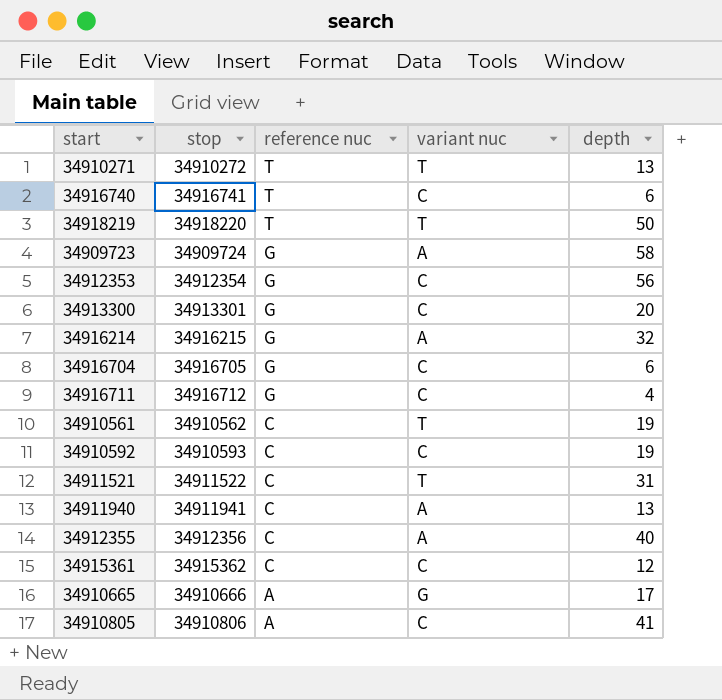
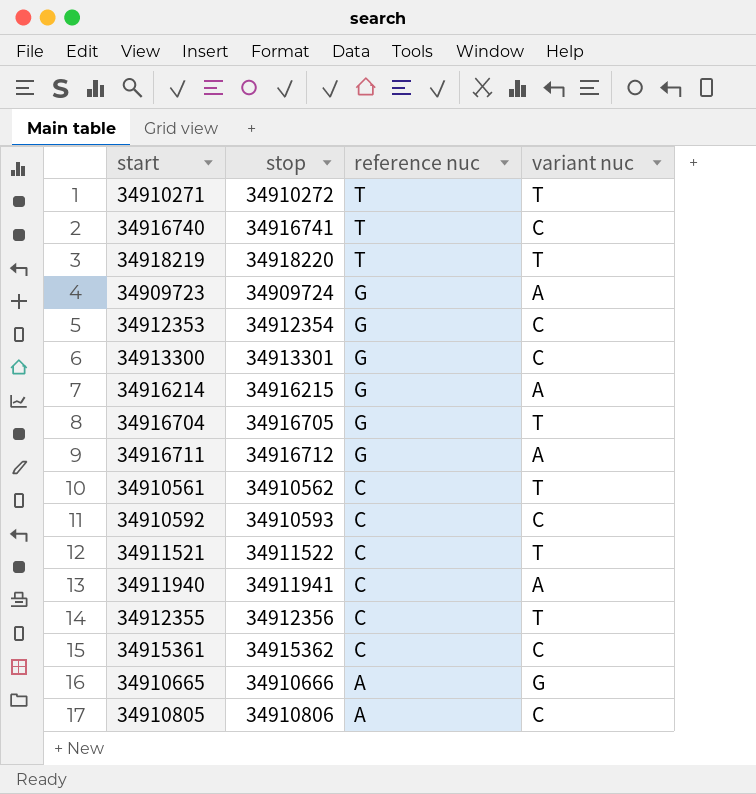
column depth | position: 5 -> none
34916704 | variant nuc: C -> T
34916711 | variant nuc: C -> A
34912355 | variant nuc: A -> T

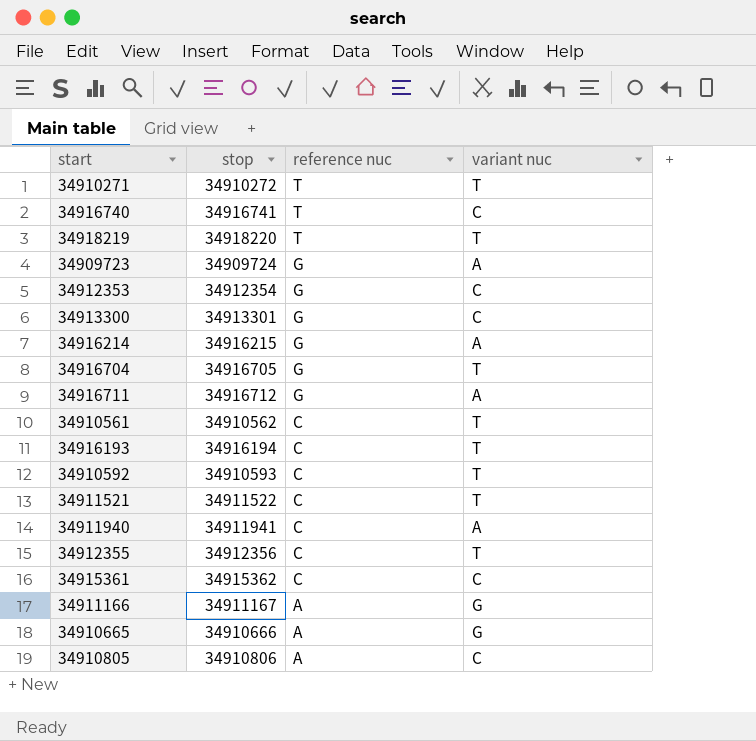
row 34916193: none -> 34916194 | C | T
34910592 | variant nuc: C -> T
row 34911166: none -> 34911167 | A | G

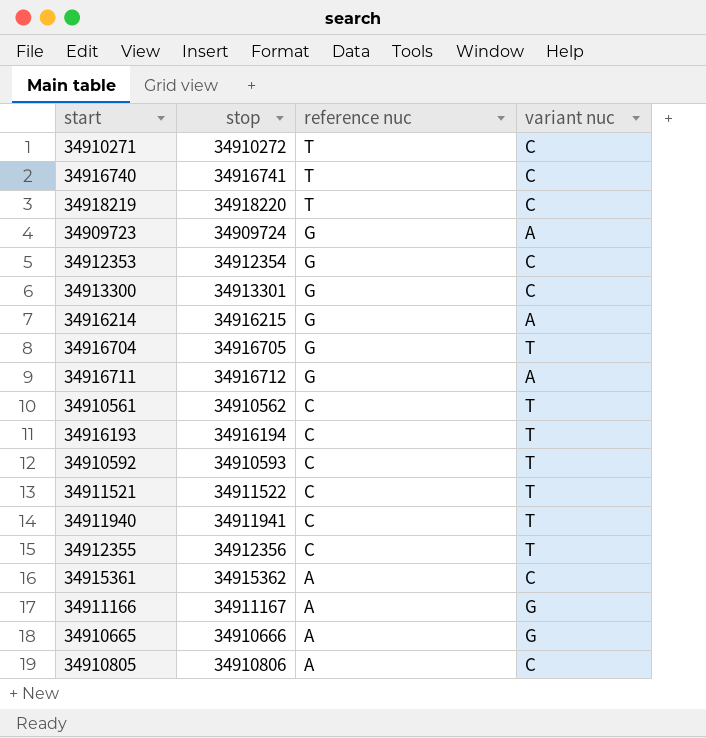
34910271 | variant nuc: T -> C
34918219 | variant nuc: T -> C
34911940 | variant nuc: A -> T
34915361 | reference nuc: C -> A

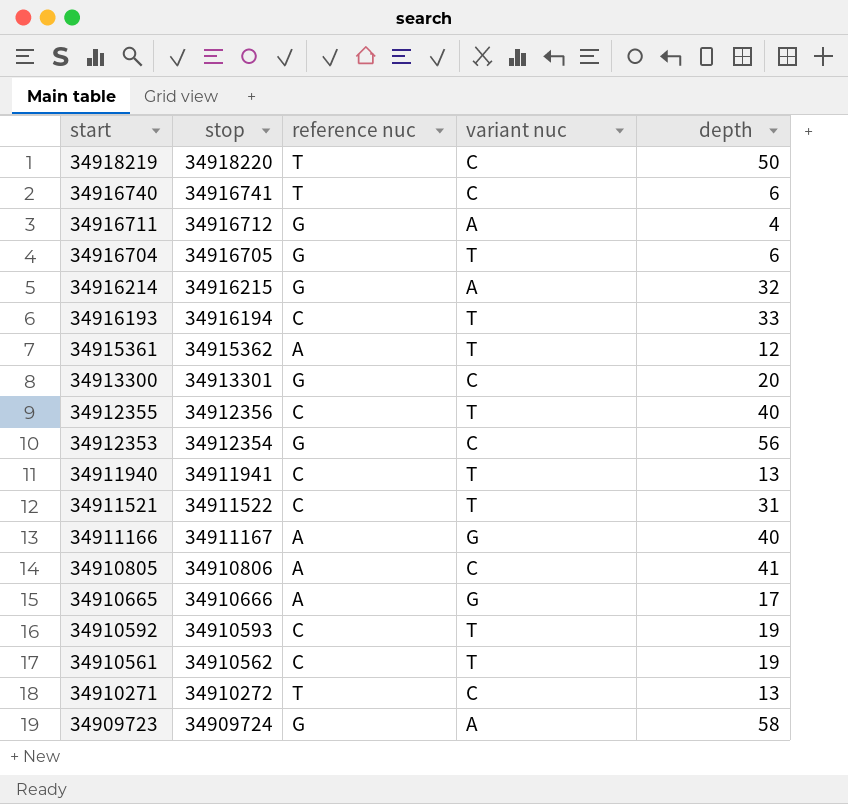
row order: reference nuc descending -> start descending
column depth | position: none -> 5
34915361 | variant nuc: C -> T

